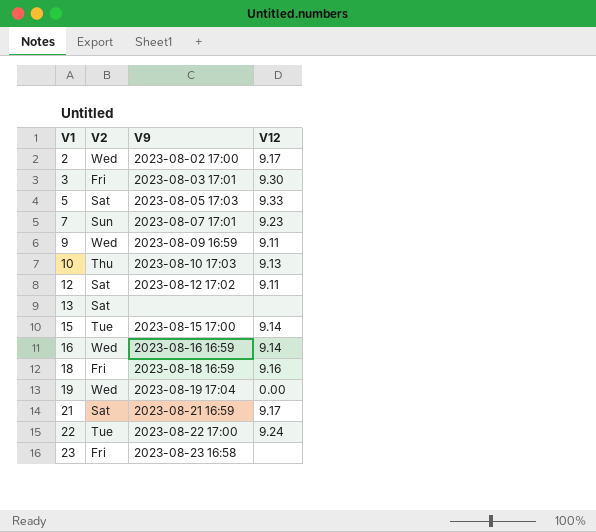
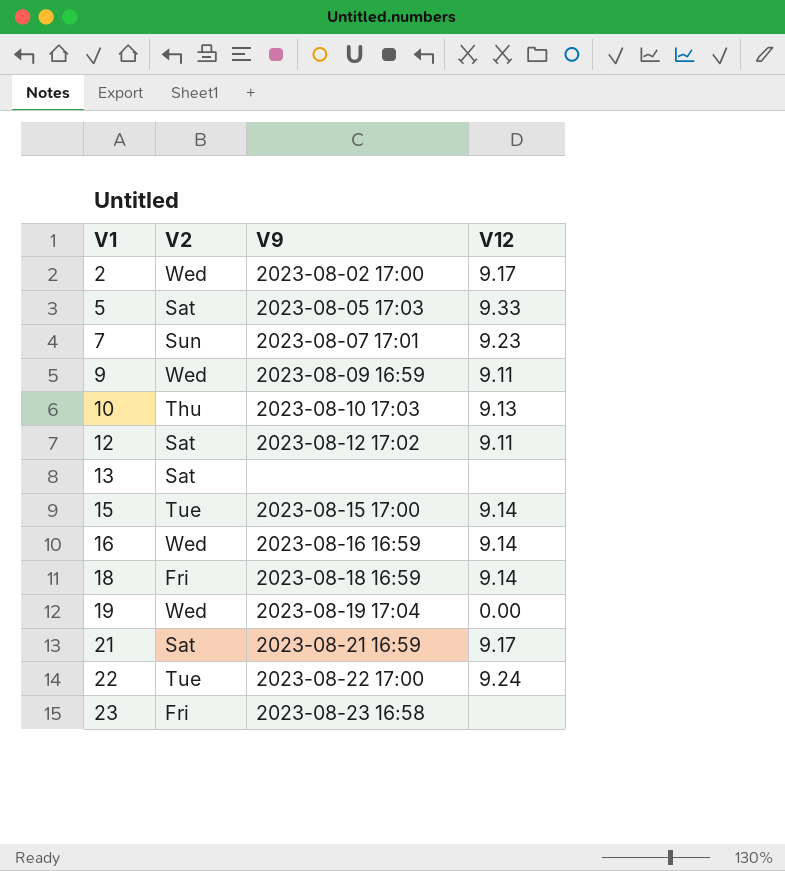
row 3: Fri | 2023-08-03 17:01 | 9.30 -> none
18 | V12: 9.16 -> 9.14

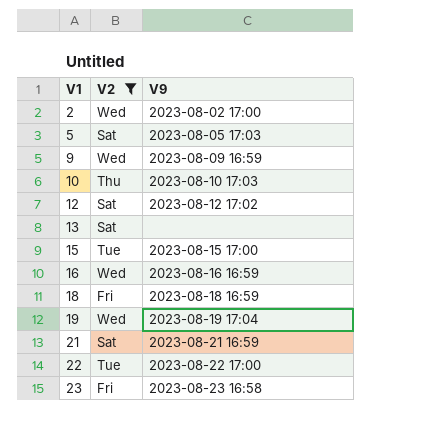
filter: none -> V2 != Sun
column V12 | position: 4 -> none

